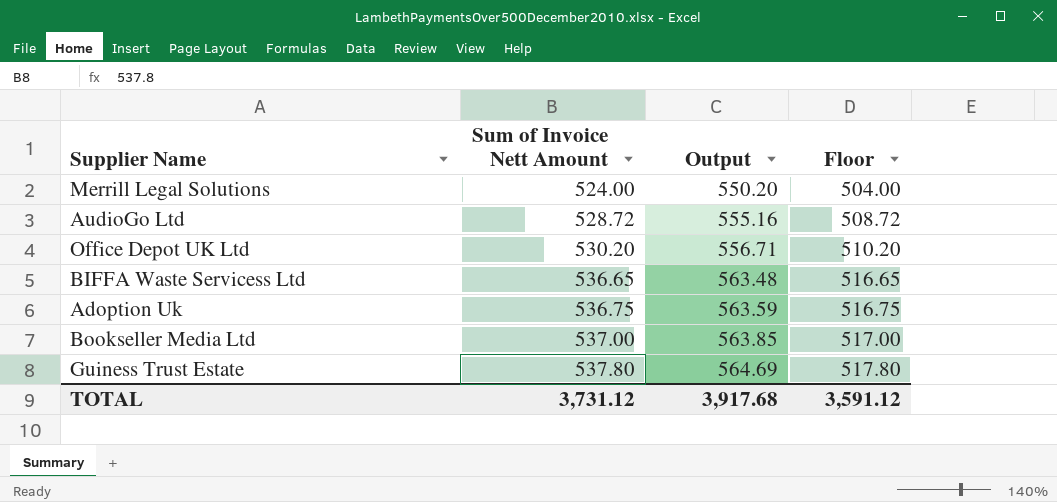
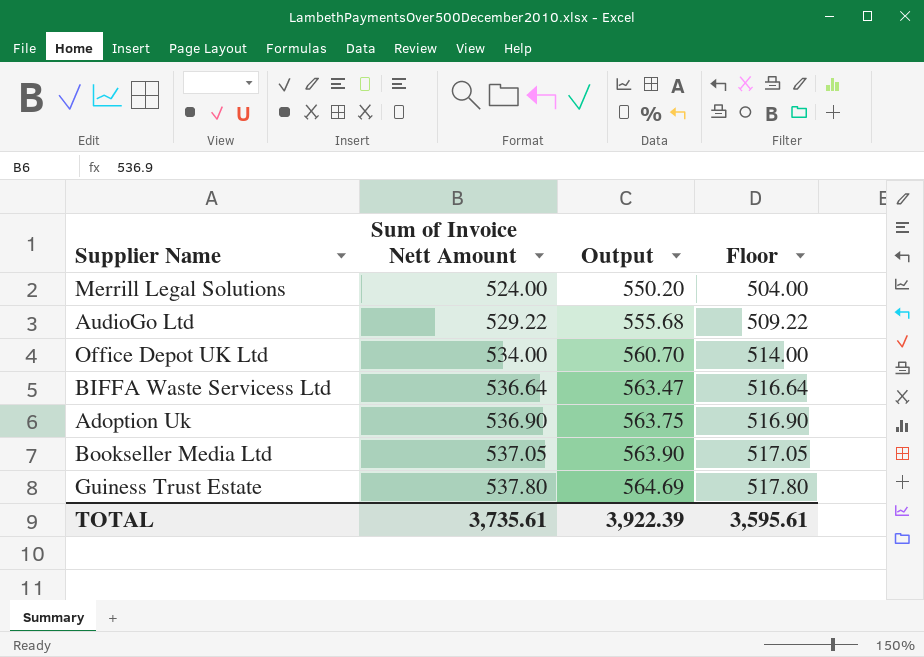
AudioGo Ltd | Sum of Invoice Nett Amount: 528.72 -> 529.22
AudioGo Ltd | Output: 555.16 -> 555.68
AudioGo Ltd | Floor: 508.72 -> 509.22
Office Depot UK Ltd | Sum of Invoice Nett Amount: 530.20 -> 534.00
Office Depot UK Ltd | Output: 556.71 -> 560.70
Office Depot UK Ltd | Floor: 510.20 -> 514.00
BIFFA Waste Servicess Ltd | Sum of Invoice Nett Amount: 536.65 -> 536.64
BIFFA Waste Servicess Ltd | Output: 563.48 -> 563.47
BIFFA Waste Servicess Ltd | Floor: 516.65 -> 516.64
Adoption Uk | Sum of Invoice Nett Amount: 536.75 -> 536.90
Adoption Uk | Output: 563.59 -> 563.75
Adoption Uk | Floor: 516.75 -> 516.90
Bookseller Media Ltd | Sum of Invoice Nett Amount: 537.00 -> 537.05
Bookseller Media Ltd | Output: 563.85 -> 563.90
Bookseller Media Ltd | Floor: 517.00 -> 517.05
TOTAL | Sum of Invoice Nett Amount: 3,731.12 -> 3,735.61
TOTAL | Output: 3,917.68 -> 3,922.39
TOTAL | Floor: 3,591.12 -> 3,595.61

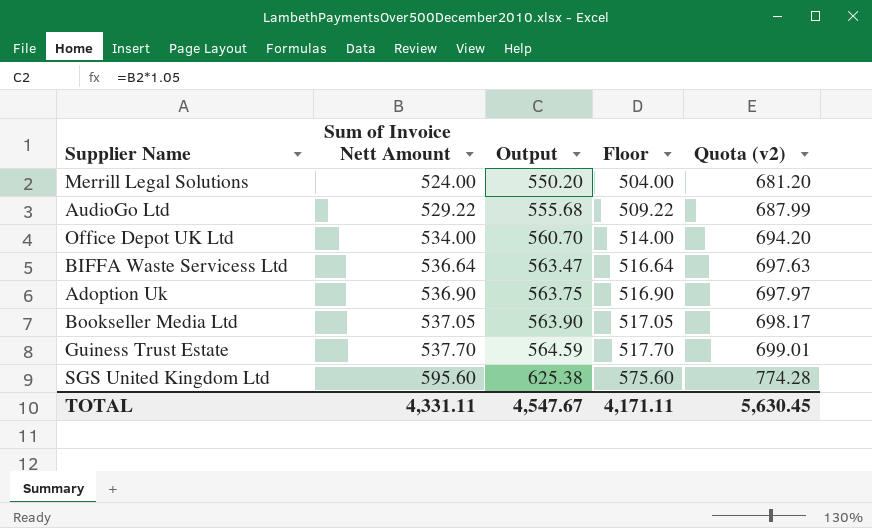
column Quota (v2) | formula: none -> [Sum of Invoice Nett Amount] * 1.3
Guiness Trust Estate | Sum of Invoice Nett Amount: 537.80 -> 537.70
Guiness Trust Estate | Output: 564.69 -> 564.59
Guiness Trust Estate | Floor: 517.80 -> 517.70
row SGS United Kingdom Ltd: none -> 595.60 | 625.38 | 575.60 | 774.28
TOTAL | Sum of Invoice Nett Amount: 3,735.61 -> 4,331.11
TOTAL | Output: 3,922.39 -> 4,547.67
TOTAL | Floor: 3,595.61 -> 4,171.11

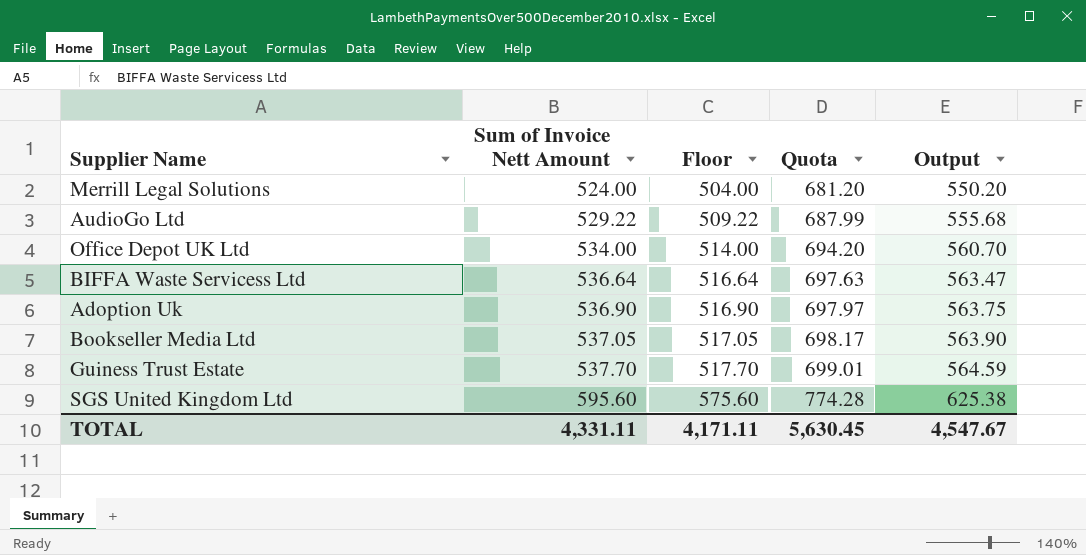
column name: Quota (v2) -> Quota
column Output | position: 3 -> 5

